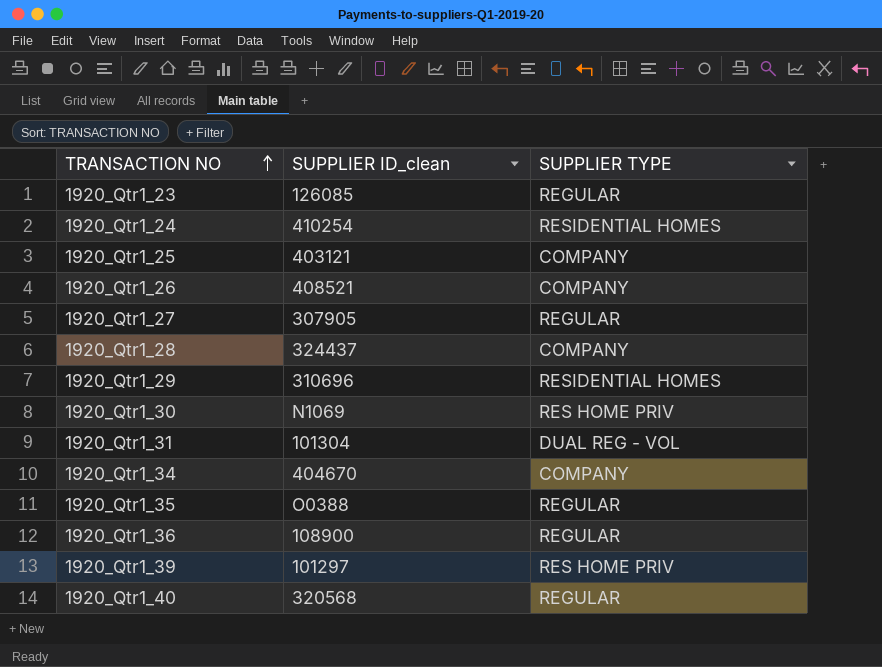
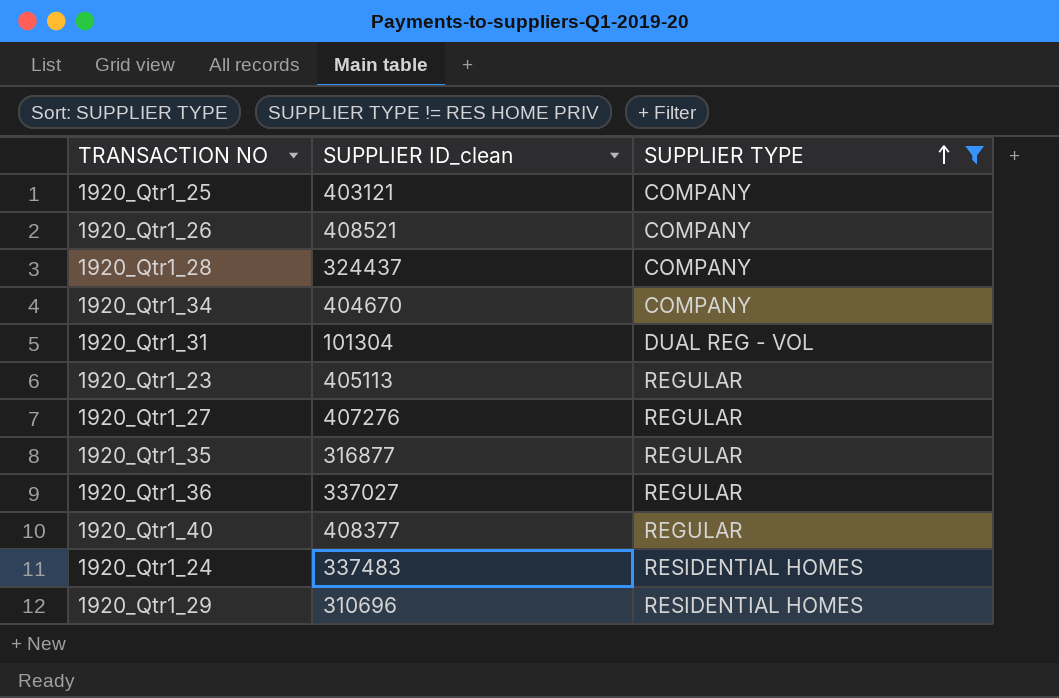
filter: none -> SUPPLIER TYPE != RES HOME PRIV
row order: TRANSACTION NO ascending -> SUPPLIER TYPE ascending
1920_Qtr1_23 | SUPPLIER ID_clean: 126085 -> 405113
1920_Qtr1_27 | SUPPLIER ID_clean: 307905 -> 407276
1920_Qtr1_35 | SUPPLIER ID_clean: O0388 -> 316877
1920_Qtr1_36 | SUPPLIER ID_clean: 108900 -> 337027
1920_Qtr1_40 | SUPPLIER ID_clean: 320568 -> 408377
1920_Qtr1_24 | SUPPLIER ID_clean: 410254 -> 337483

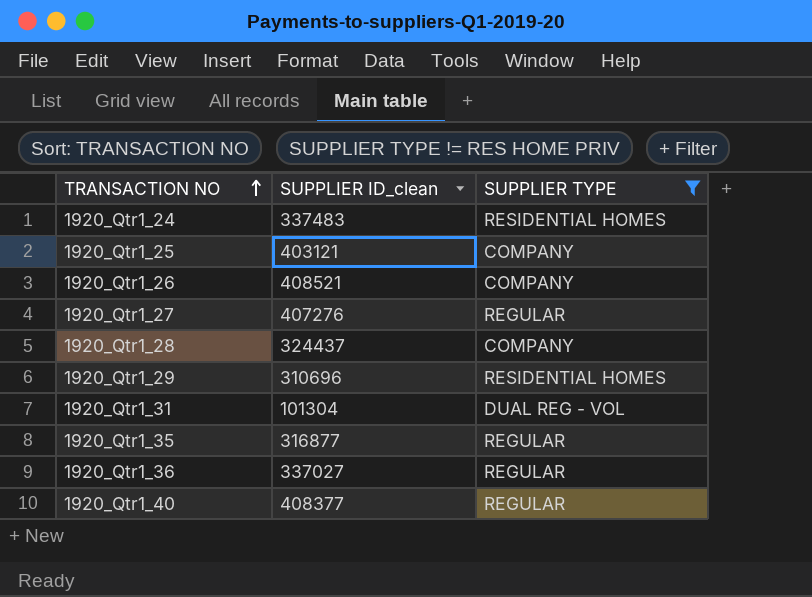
row order: SUPPLIER TYPE ascending -> TRANSACTION NO ascending
row 1920_Qtr1_34: 404670 | COMPANY -> none
row 1920_Qtr1_23: 405113 | REGULAR -> none

